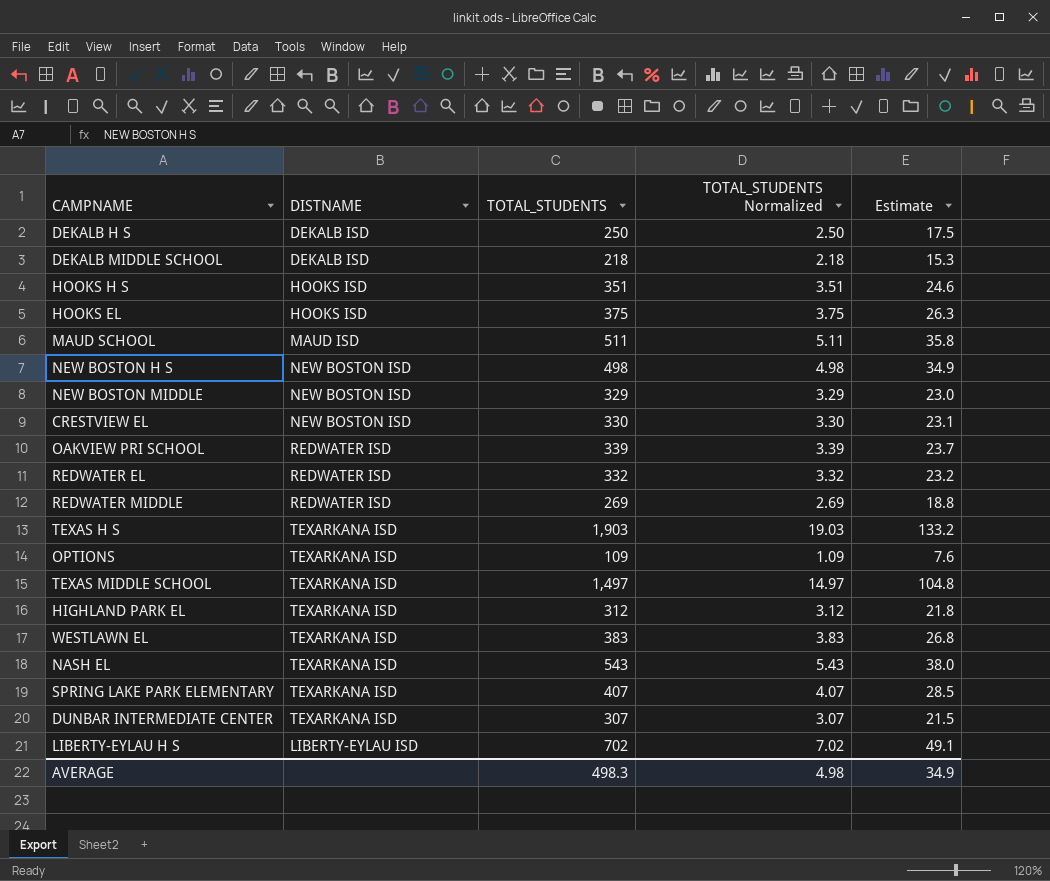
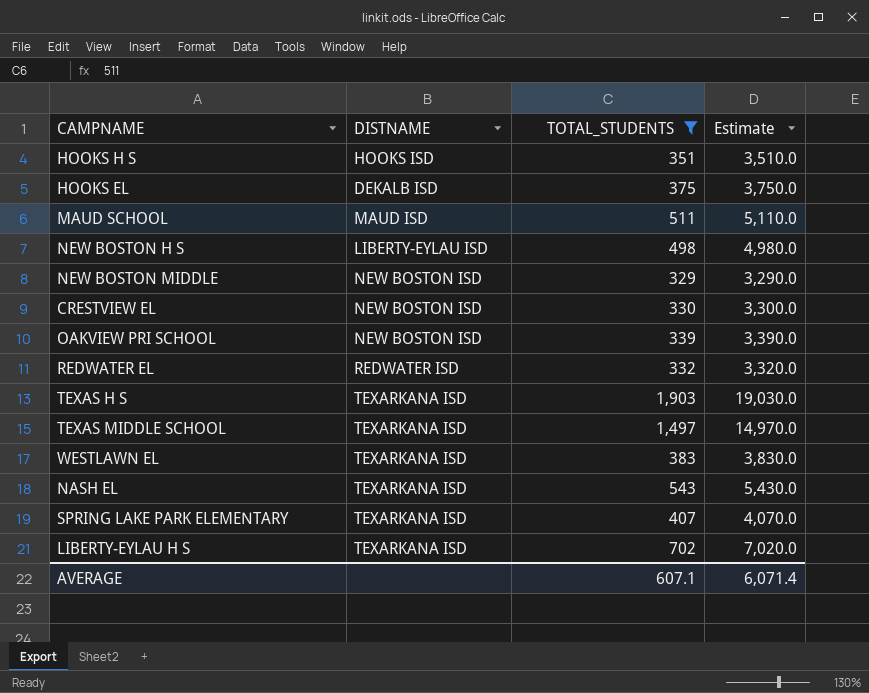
filter: none -> TOTAL_STUDENTS >= 329
column TOTAL_STUDENTS Normalized | formula: [TOTAL_STUDENTS] * 0.01 -> none
column Estimate | formula: [TOTAL_STUDENTS] * 0.07 -> [TOTAL_STUDENTS] * 10
HOOKS EL | DISTNAME: HOOKS ISD -> DEKALB ISD
NEW BOSTON H S | DISTNAME: NEW BOSTON ISD -> LIBERTY-EYLAU ISD
OAKVIEW PRI SCHOOL | DISTNAME: REDWATER ISD -> NEW BOSTON ISD
LIBERTY-EYLAU H S | DISTNAME: LIBERTY-EYLAU ISD -> TEXARKANA ISD
AVERAGE | TOTAL_STUDENTS: 498.3 -> 607.1
AVERAGE | Estimate: 34.9 -> 6,071.4

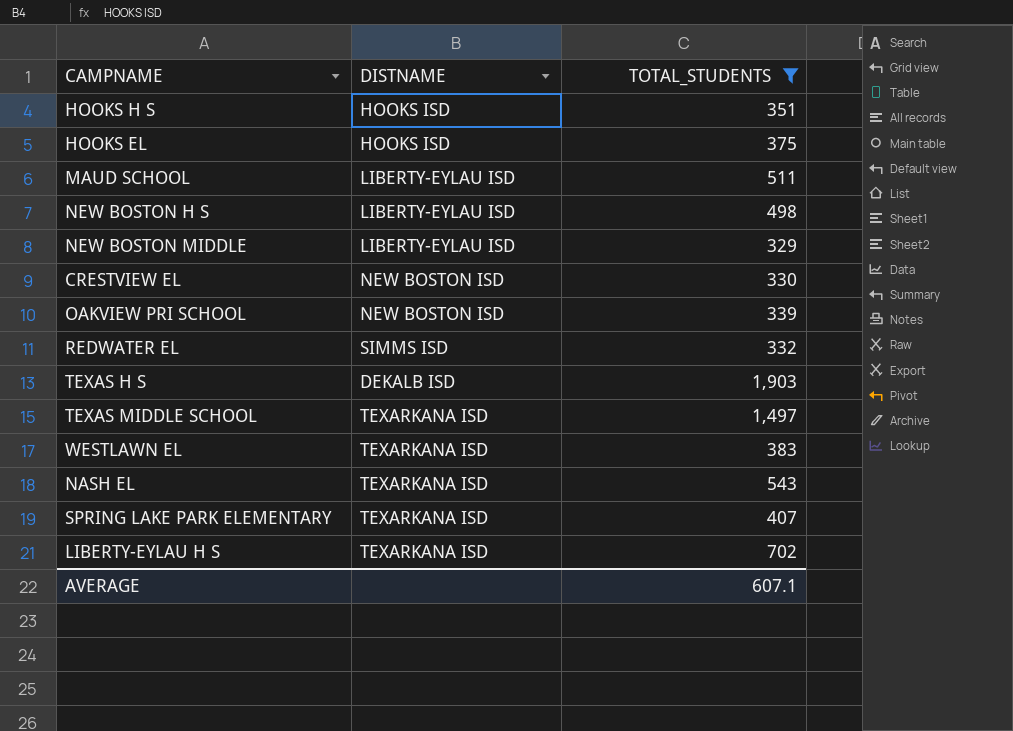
column Estimate | formula: [TOTAL_STUDENTS] * 10 -> none
HOOKS EL | DISTNAME: DEKALB ISD -> HOOKS ISD
MAUD SCHOOL | DISTNAME: MAUD ISD -> LIBERTY-EYLAU ISD
NEW BOSTON MIDDLE | DISTNAME: NEW BOSTON ISD -> LIBERTY-EYLAU ISD
REDWATER EL | DISTNAME: REDWATER ISD -> SIMMS ISD
TEXAS H S | DISTNAME: TEXARKANA ISD -> DEKALB ISD

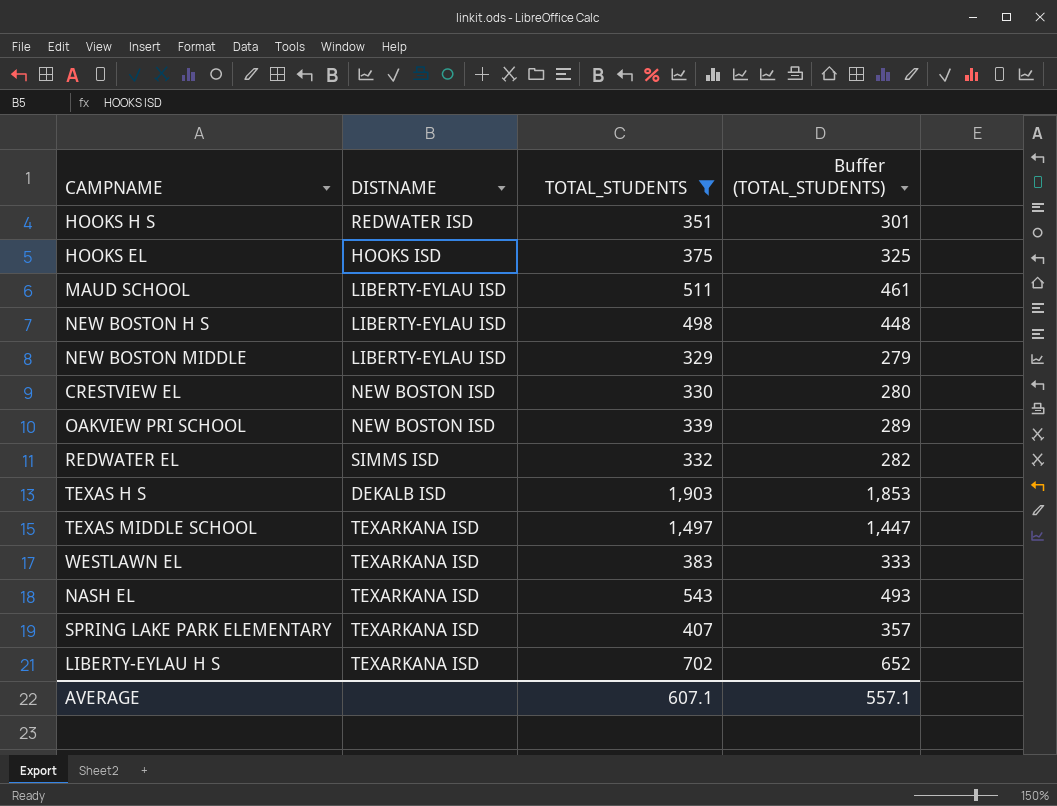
column Buffer (TOTAL_STUDENTS) | formula: none -> [TOTAL_STUDENTS] - 50
HOOKS H S | DISTNAME: HOOKS ISD -> REDWATER ISD

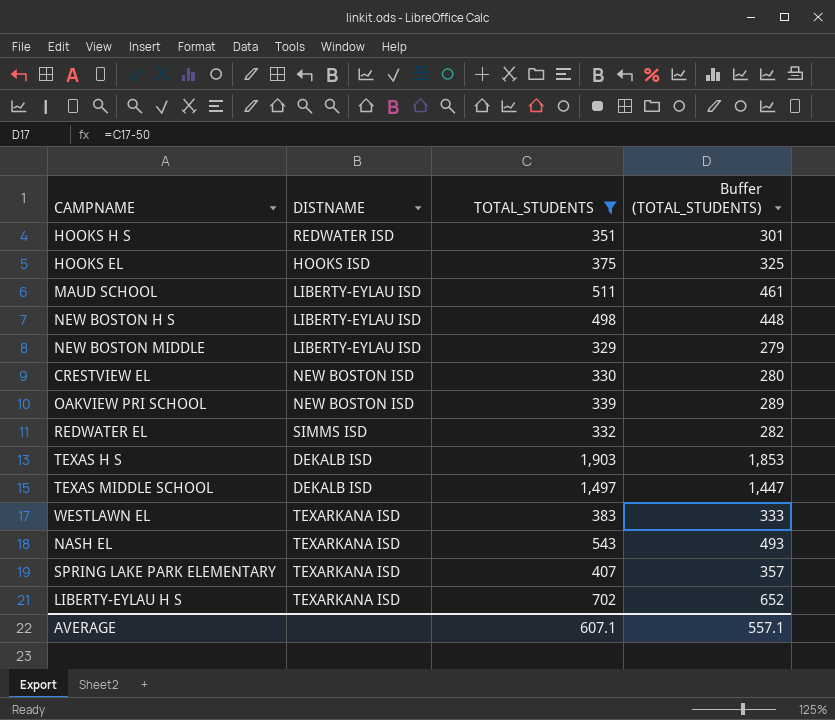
TEXAS MIDDLE SCHOOL | DISTNAME: TEXARKANA ISD -> DEKALB ISD

